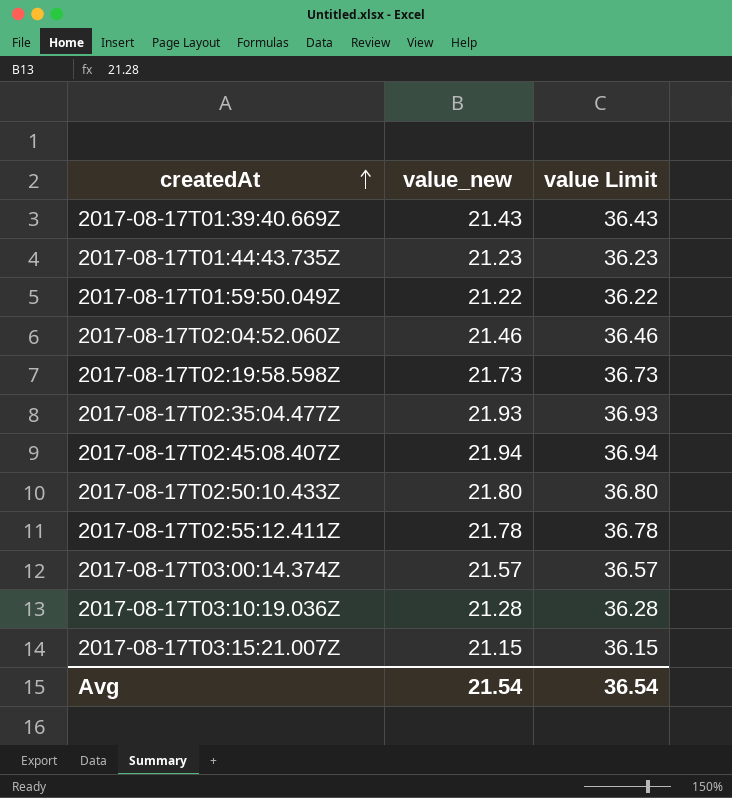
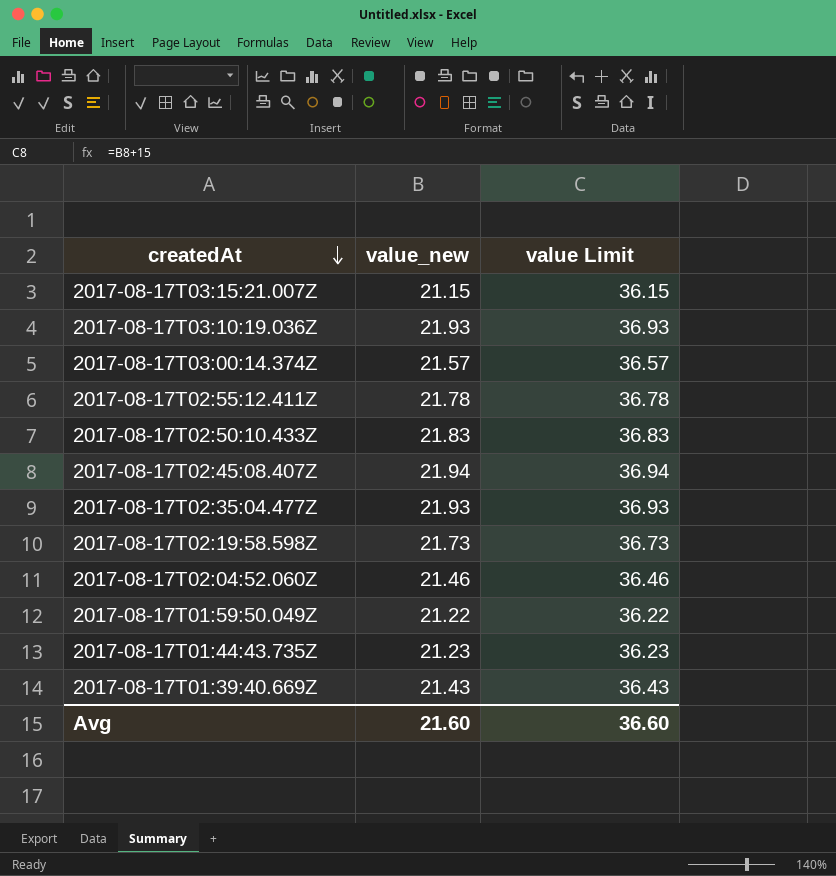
row order: createdAt ascending -> createdAt descending
2017-08-17T03:10:19.036Z | value_new: 21.28 -> 21.93
2017-08-17T03:10:19.036Z | value Limit: 36.28 -> 36.93
2017-08-17T02:50:10.433Z | value_new: 21.80 -> 21.83
2017-08-17T02:50:10.433Z | value Limit: 36.80 -> 36.83
Avg | value_new: 21.54 -> 21.60
Avg | value Limit: 36.54 -> 36.60

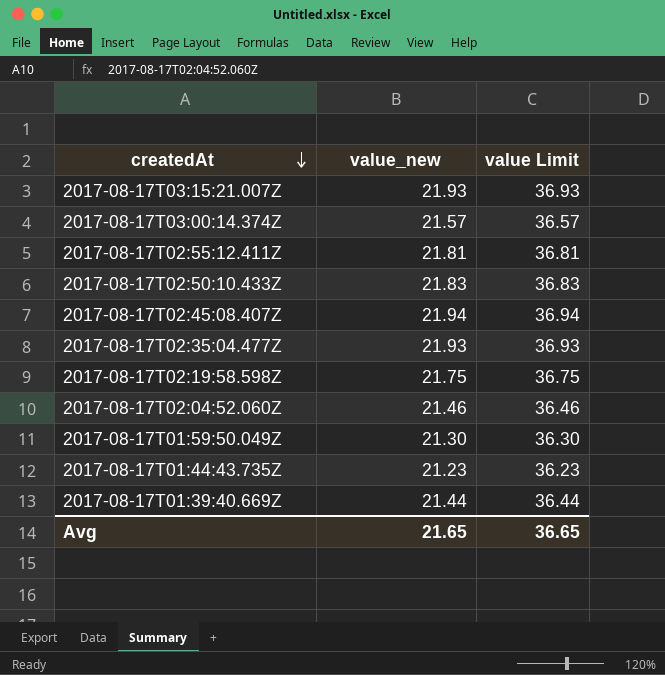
row 2017-08-17T03:10:19.036Z: 21.93 | 36.93 -> none
2017-08-17T03:15:21.007Z | value_new: 21.15 -> 21.93
2017-08-17T03:15:21.007Z | value Limit: 36.15 -> 36.93
2017-08-17T02:55:12.411Z | value_new: 21.78 -> 21.81
2017-08-17T02:55:12.411Z | value Limit: 36.78 -> 36.81
2017-08-17T02:19:58.598Z | value_new: 21.73 -> 21.75
2017-08-17T02:19:58.598Z | value Limit: 36.73 -> 36.75
2017-08-17T01:59:50.049Z | value_new: 21.22 -> 21.30
2017-08-17T01:59:50.049Z | value Limit: 36.22 -> 36.30
2017-08-17T01:39:40.669Z | value_new: 21.43 -> 21.44
2017-08-17T01:39:40.669Z | value Limit: 36.43 -> 36.44
Avg | value_new: 21.60 -> 21.65
Avg | value Limit: 36.60 -> 36.65

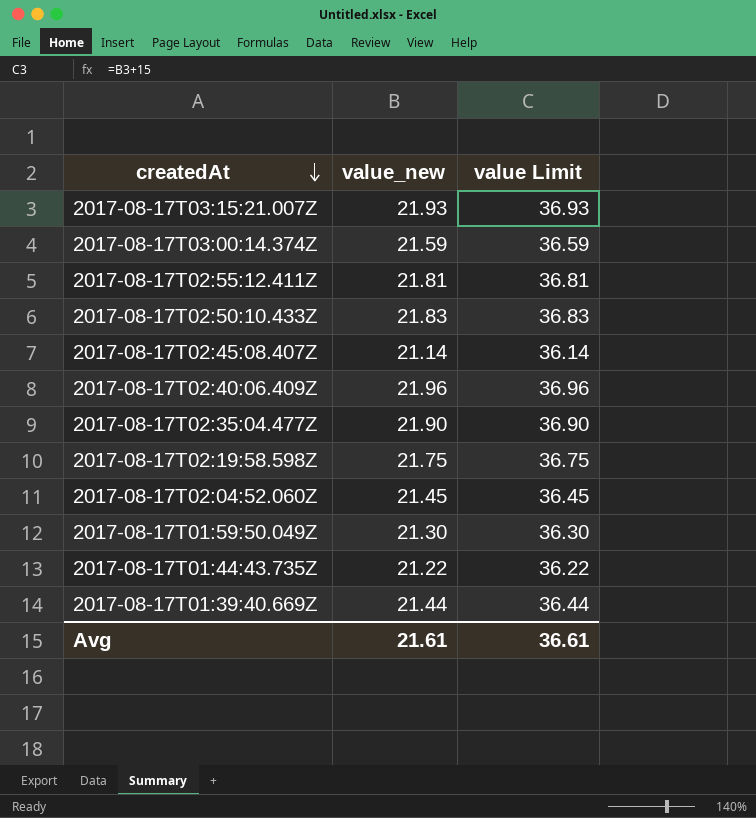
2017-08-17T03:00:14.374Z | value_new: 21.57 -> 21.59
2017-08-17T03:00:14.374Z | value Limit: 36.57 -> 36.59
2017-08-17T02:45:08.407Z | value_new: 21.94 -> 21.14
2017-08-17T02:45:08.407Z | value Limit: 36.94 -> 36.14
row 2017-08-17T02:40:06.409Z: none -> 21.96 | 36.96
2017-08-17T02:35:04.477Z | value_new: 21.93 -> 21.90
2017-08-17T02:35:04.477Z | value Limit: 36.93 -> 36.90
2017-08-17T02:04:52.060Z | value_new: 21.46 -> 21.45
2017-08-17T02:04:52.060Z | value Limit: 36.46 -> 36.45
2017-08-17T01:44:43.735Z | value_new: 21.23 -> 21.22
2017-08-17T01:44:43.735Z | value Limit: 36.23 -> 36.22
Avg | value_new: 21.65 -> 21.61
Avg | value Limit: 36.65 -> 36.61

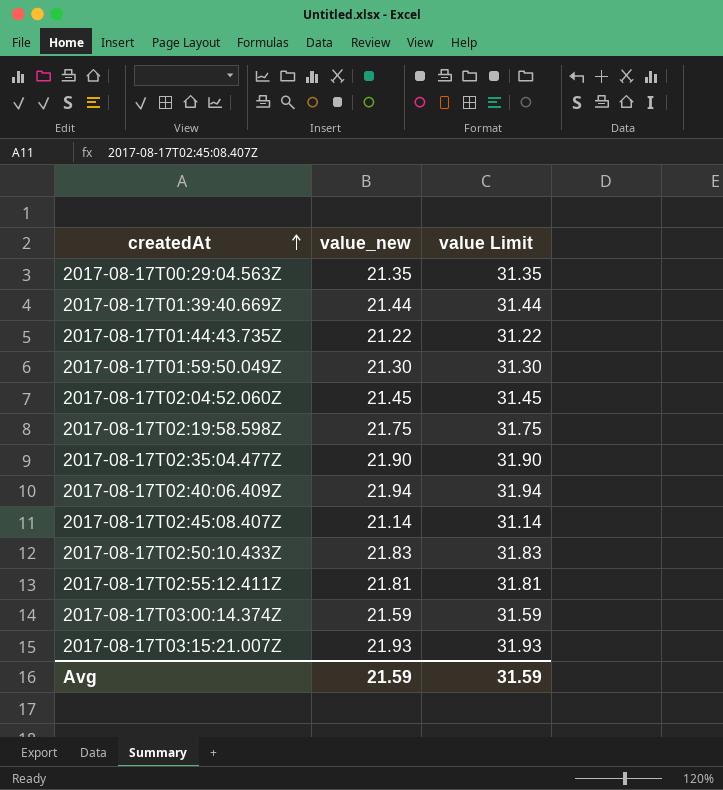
row order: createdAt descending -> createdAt ascending
column value Limit | formula: [value_new] + 15 -> [value_new] + 10
row 2017-08-17T00:29:04.563Z: none -> 21.35 | 31.35
2017-08-17T02:40:06.409Z | value_new: 21.96 -> 21.94
Avg | value_new: 21.61 -> 21.59
Avg | value Limit: 36.61 -> 31.59

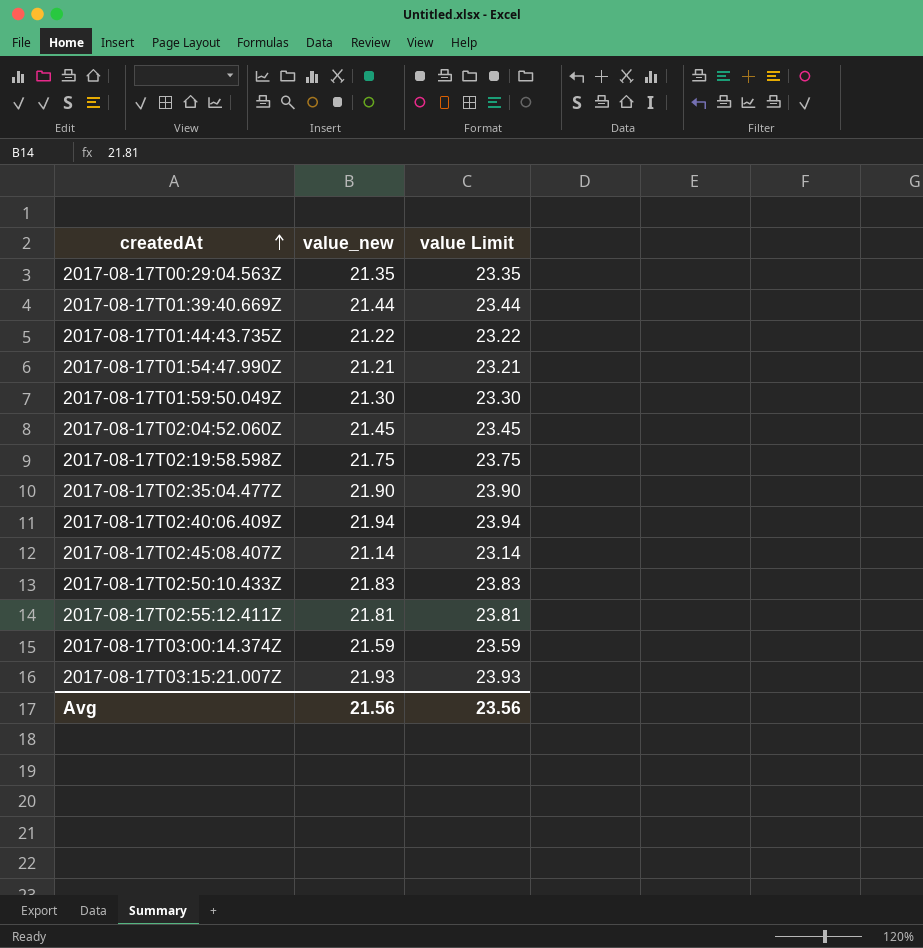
column value Limit | formula: [value_new] + 10 -> [value_new] + 2
row 2017-08-17T01:54:47.990Z: none -> 21.21 | 23.21
Avg | value_new: 21.59 -> 21.56
Avg | value Limit: 31.59 -> 23.56

